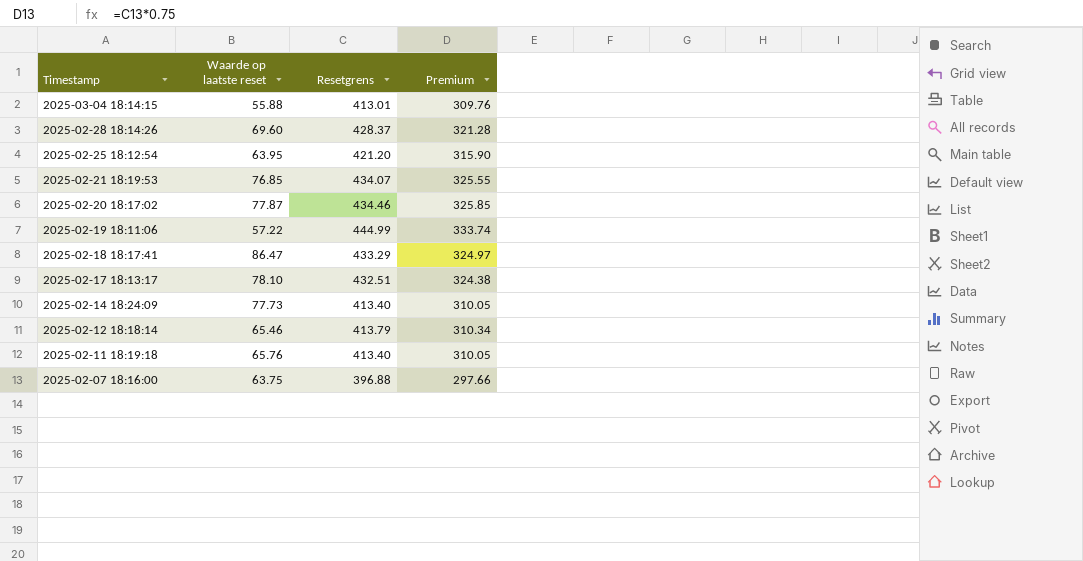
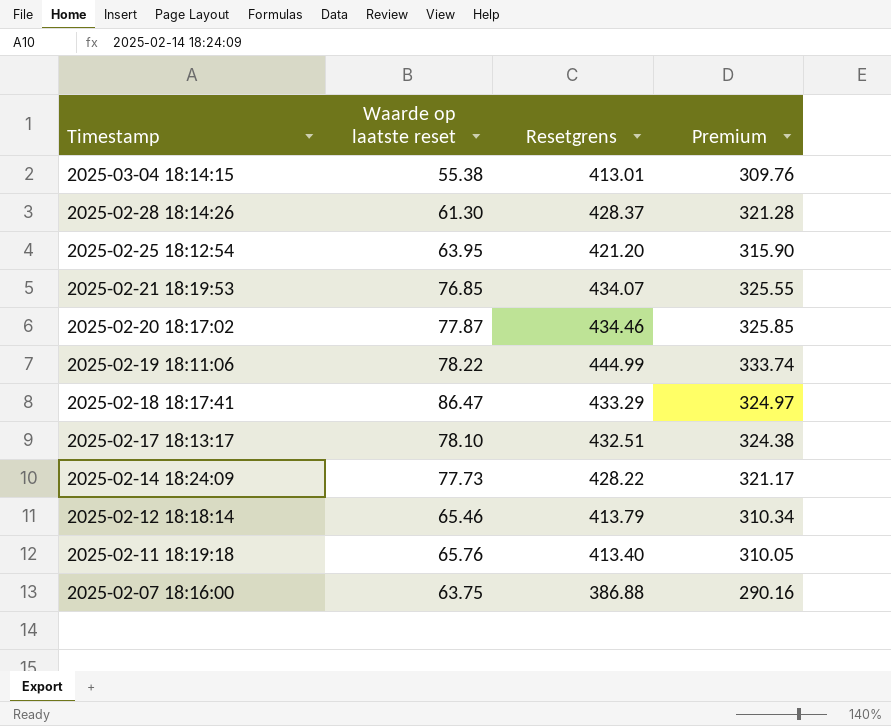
2025-03-04 18:14:15 | Waarde op laatste reset: 55.88 -> 55.38
2025-02-28 18:14:26 | Waarde op laatste reset: 69.60 -> 61.30
2025-02-19 18:11:06 | Waarde op laatste reset: 57.22 -> 78.22
2025-02-14 18:24:09 | Resetgrens: 413.40 -> 428.22
2025-02-14 18:24:09 | Premium: 310.05 -> 321.17
2025-02-07 18:16:00 | Resetgrens: 396.88 -> 386.88
2025-02-07 18:16:00 | Premium: 297.66 -> 290.16

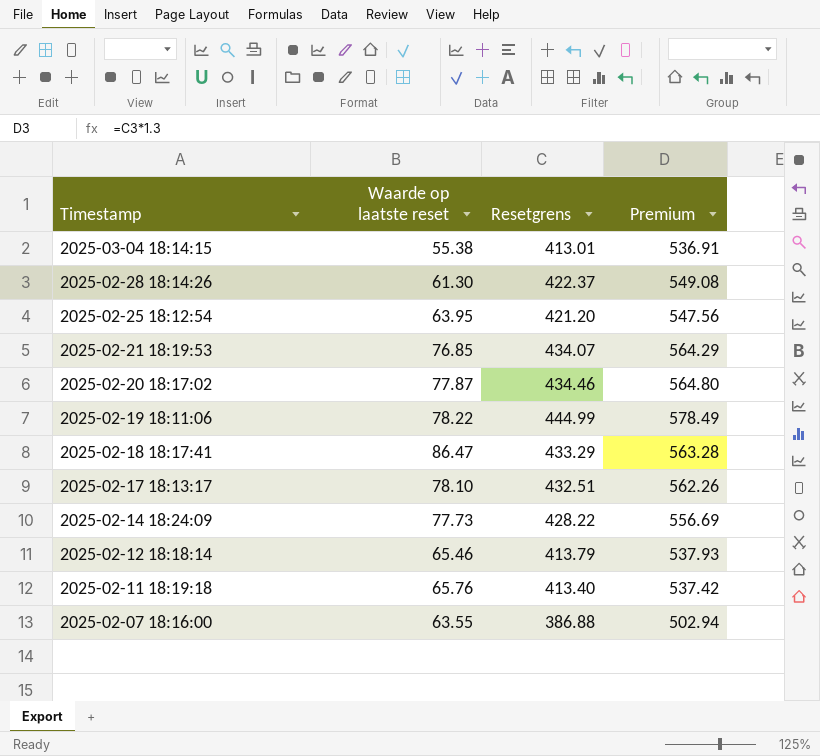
column Premium | formula: [Resetgrens] * 0.75 -> [Resetgrens] * 1.3
2025-02-28 18:14:26 | Resetgrens: 428.37 -> 422.37
2025-02-07 18:16:00 | Waarde op laatste reset: 63.75 -> 63.55

